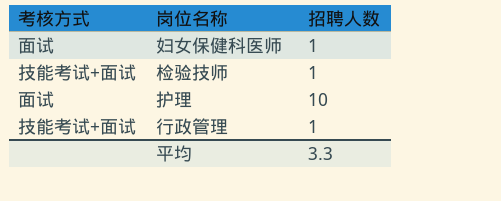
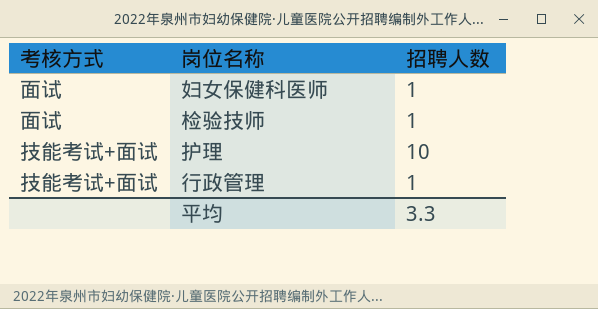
检验技师 | 考核方式: 技能考试+面试 -> 面试
护理 | 考核方式: 面试 -> 技能考试+面试

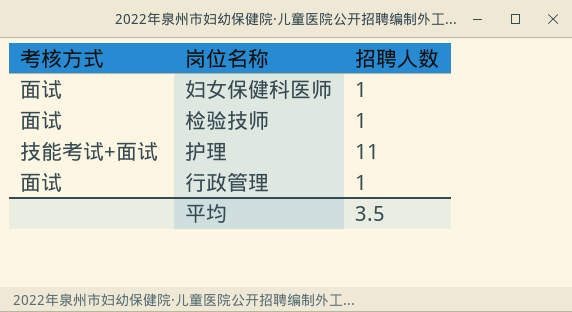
护理 | 招聘人数: 10 -> 11
行政管理 | 考核方式: 技能考试+面试 -> 面试
平均 | 招聘人数: 3.3 -> 3.5

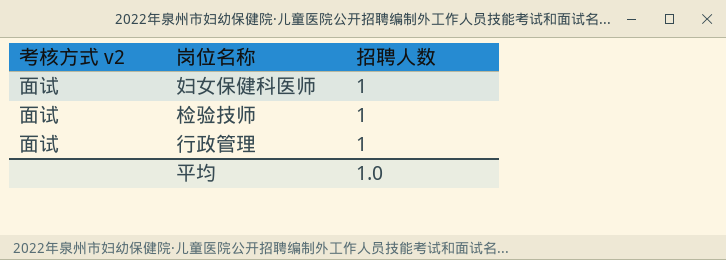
column name: 考核方式 -> 考核方式 v2
row 护理: 技能考试+面试 | 11 -> none
平均 | 招聘人数: 3.5 -> 1.0

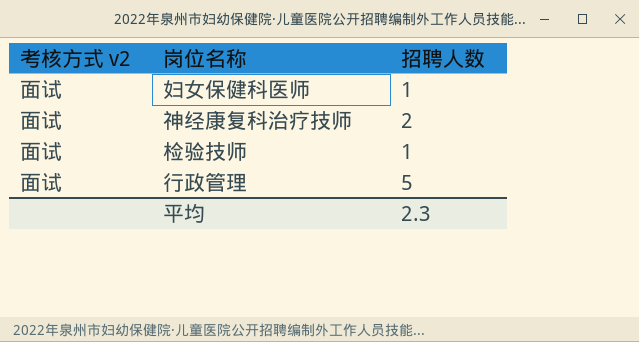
row 神经康复科治疗技师: none -> 面试 | 2
行政管理 | 招聘人数: 1 -> 5
平均 | 招聘人数: 1.0 -> 2.3

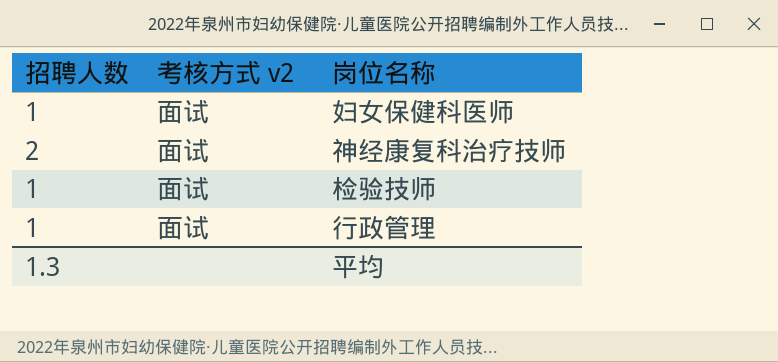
column 招聘人数 | position: 3 -> 1
行政管理 | 招聘人数: 5 -> 1
平均 | 招聘人数: 2.3 -> 1.3

